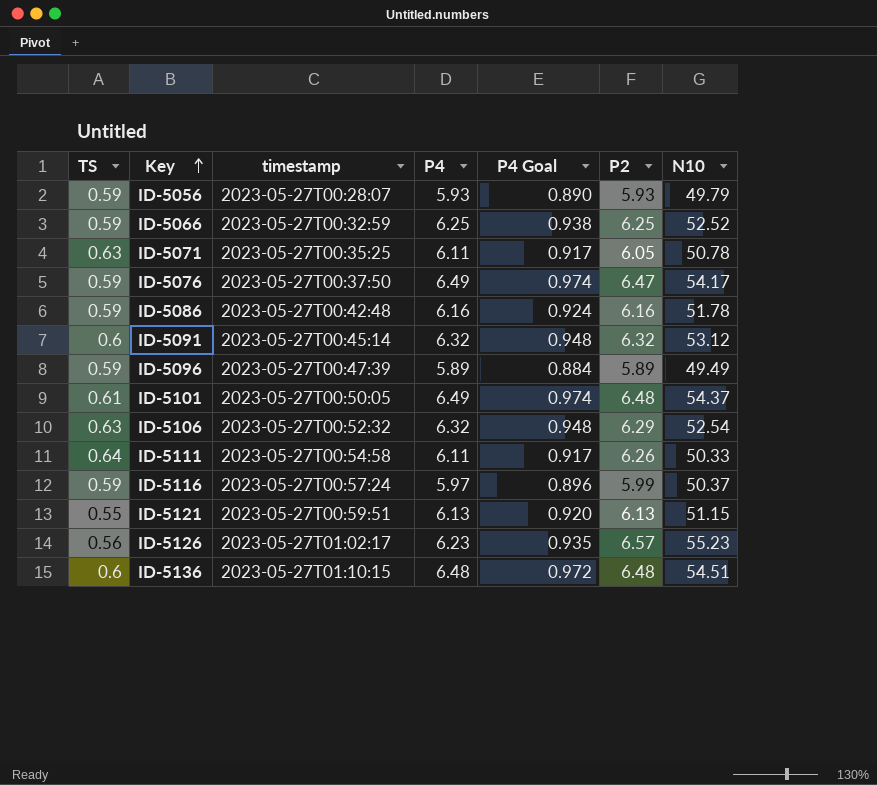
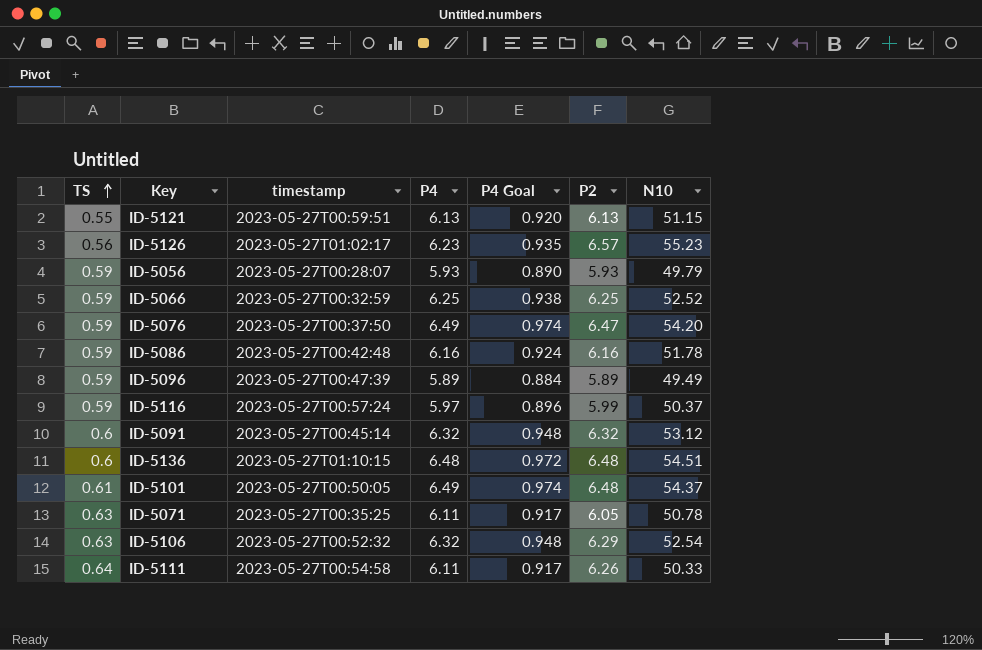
row order: Key ascending -> TS ascending
ID-5076 | N10: 54.17 -> 54.20

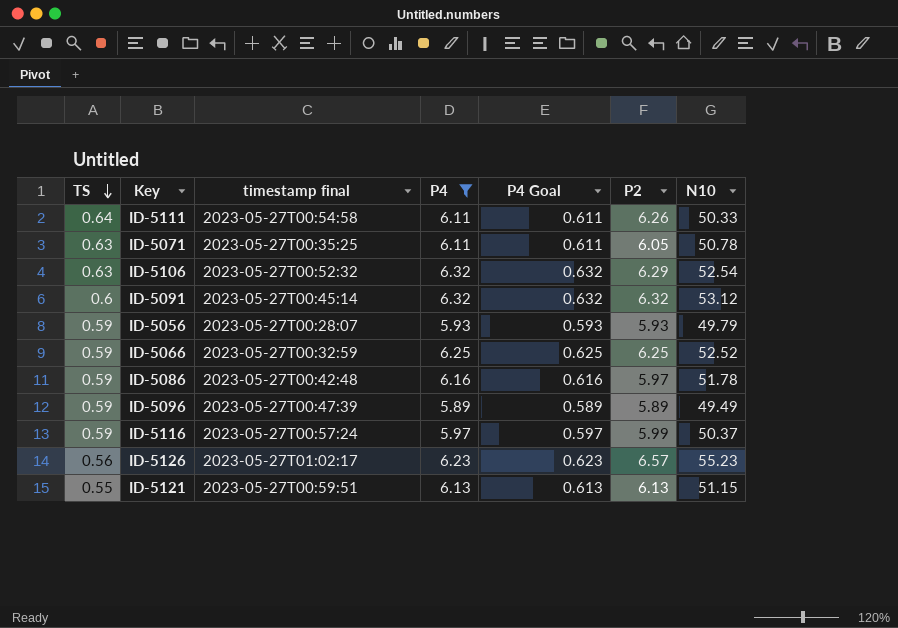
filter: none -> P4 <= 6.32
row order: TS ascending -> TS descending
column name: timestamp -> timestamp final
column P4 Goal | formula: [P4] * 0.15 -> [P4] * 0.1
ID-5086 | P2: 6.16 -> 5.97

